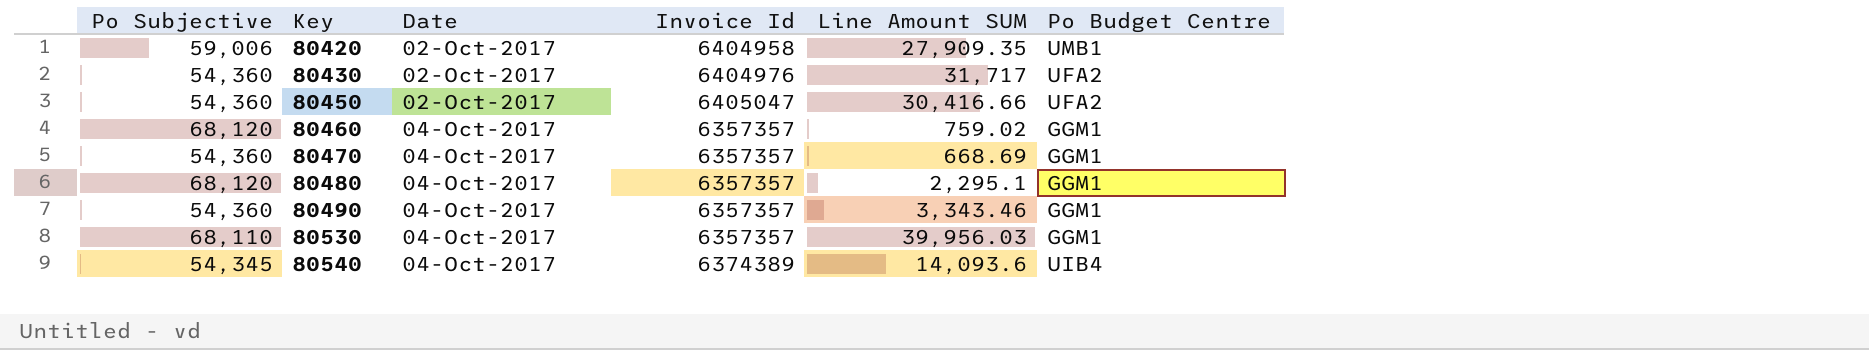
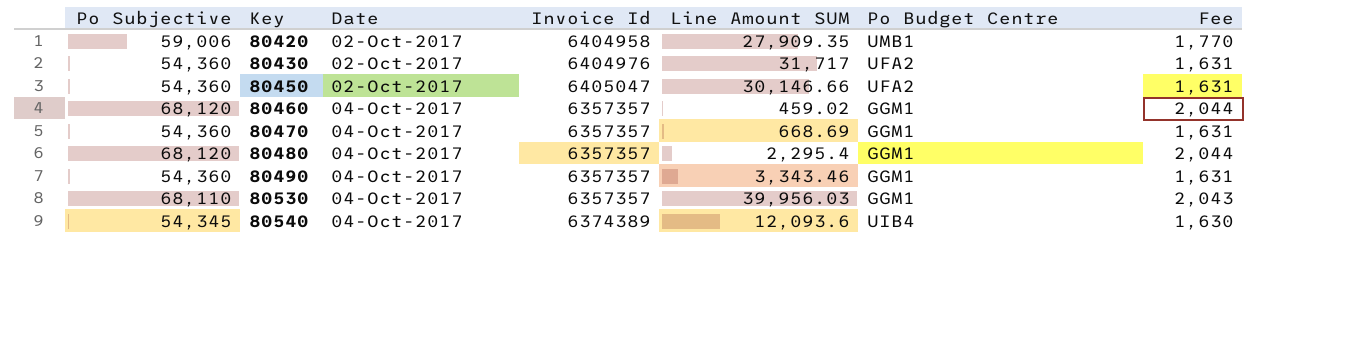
column Fee | formula: none -> [Po Subjective] * 0.03
80450 | Line Amount SUM: 30,416.66 -> 30,146.66
80460 | Line Amount SUM: 759.02 -> 459.02
80480 | Line Amount SUM: 2,295.1 -> 2,295.4
80540 | Line Amount SUM: 14,093.6 -> 12,093.6

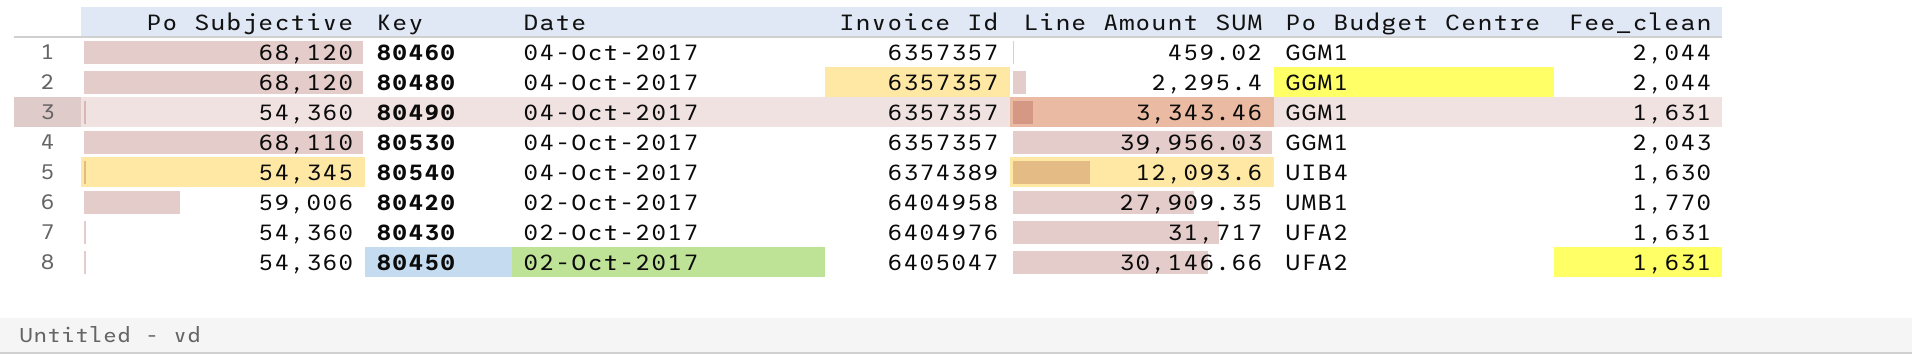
row order: Key ascending -> Date descending
column name: Fee -> Fee_clean
row 80470: 54,360 | 04-Oct-2017 | 6357357 | 668.69 | GGM1 | 1,631 -> none

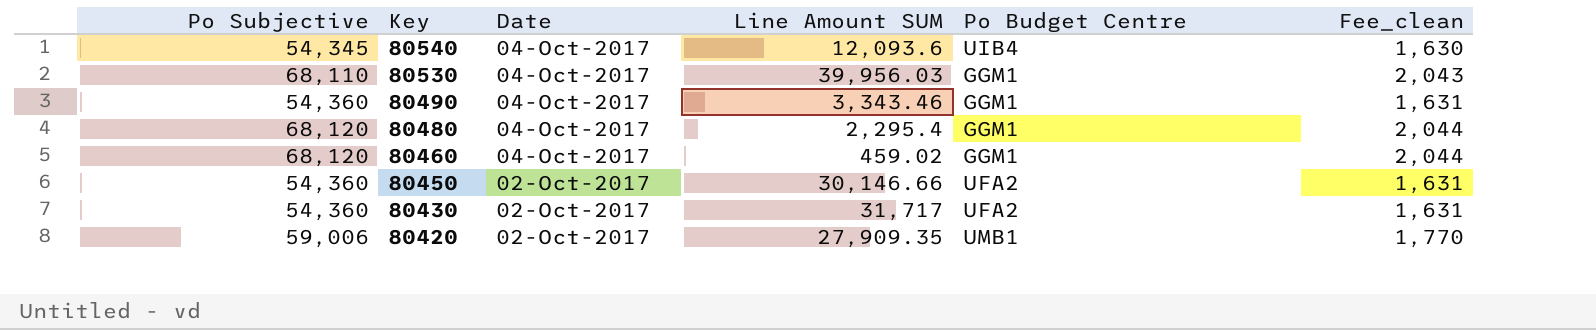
row order: Date descending -> Key descending
column Invoice Id | position: 4 -> none

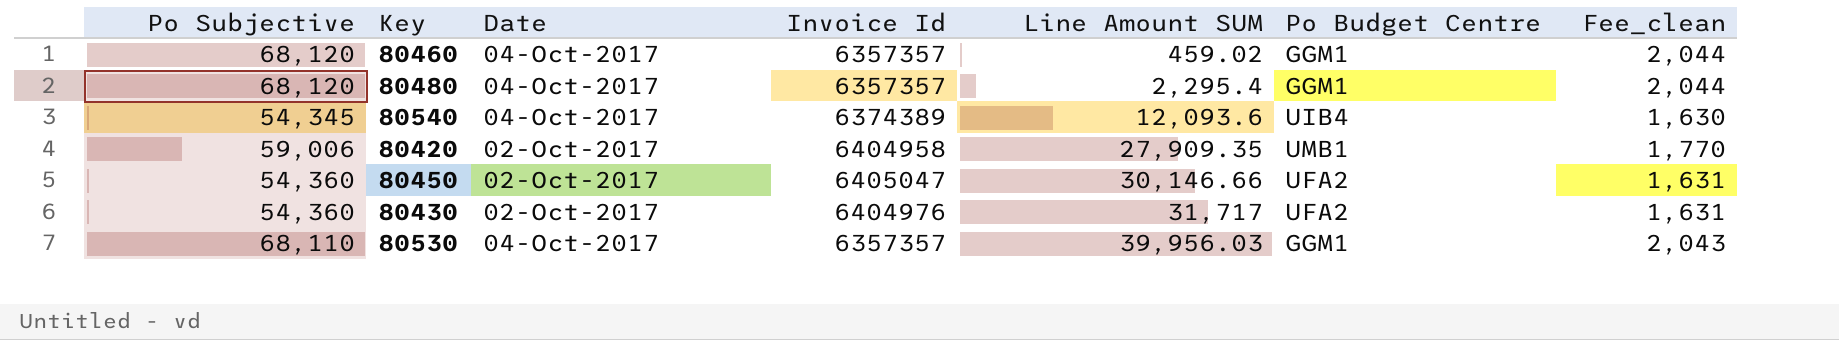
row order: Key descending -> Line Amount SUM ascending
column Invoice Id | position: none -> 4
row 80490: 54,360 | 04-Oct-2017 | 3,343.46 | GGM1 | 1,631 -> none

